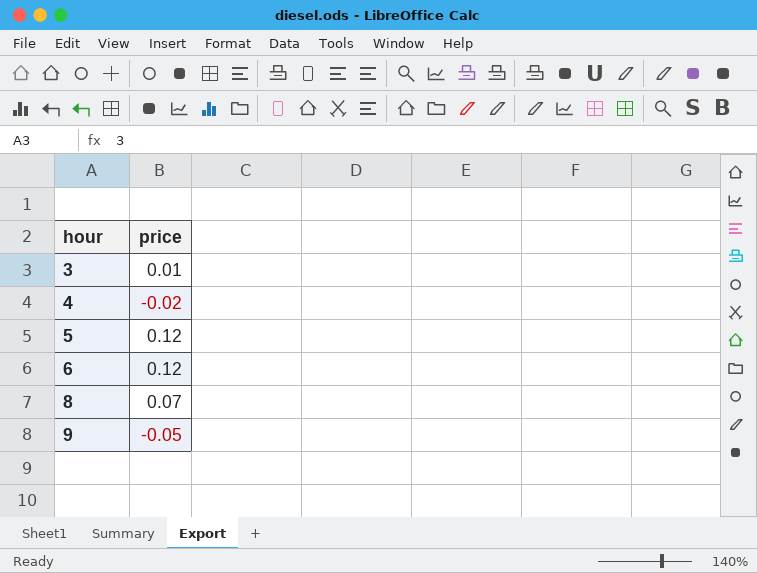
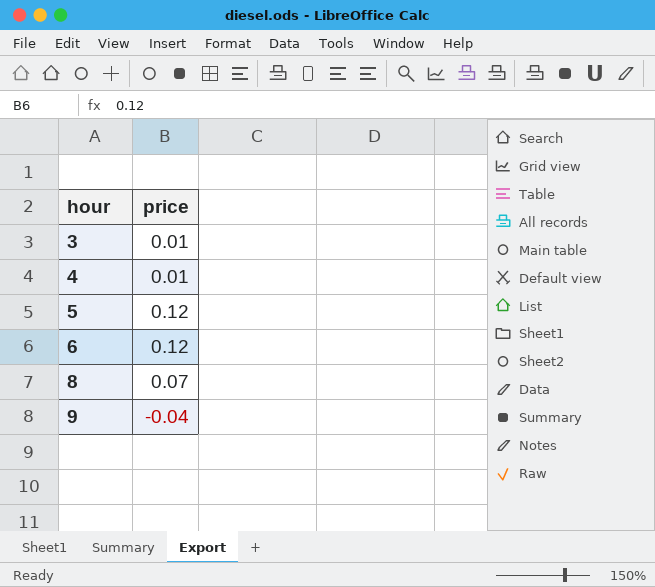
4 | price: -0.02 -> 0.01
9 | price: -0.05 -> -0.04

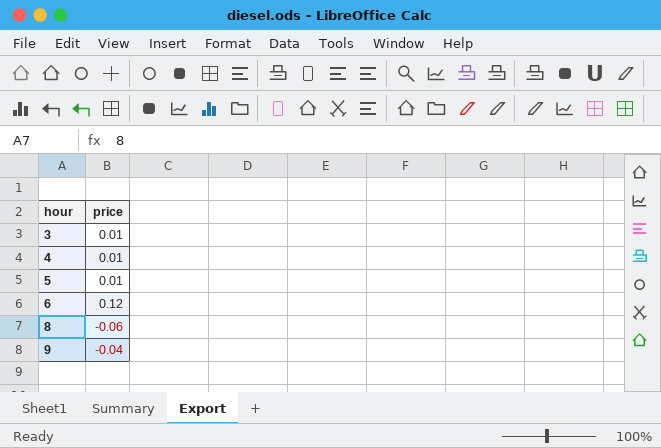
5 | price: 0.12 -> 0.01
8 | price: 0.07 -> -0.06

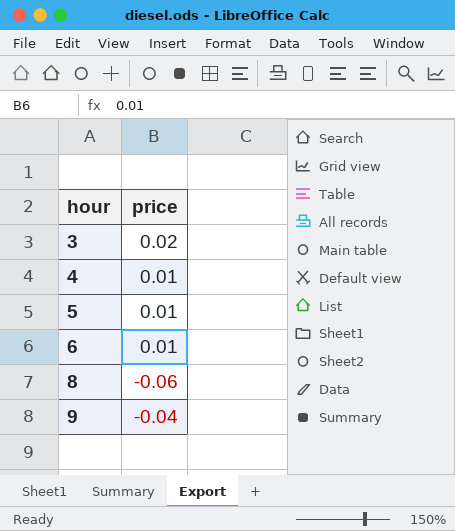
3 | price: 0.01 -> 0.02
6 | price: 0.12 -> 0.01

